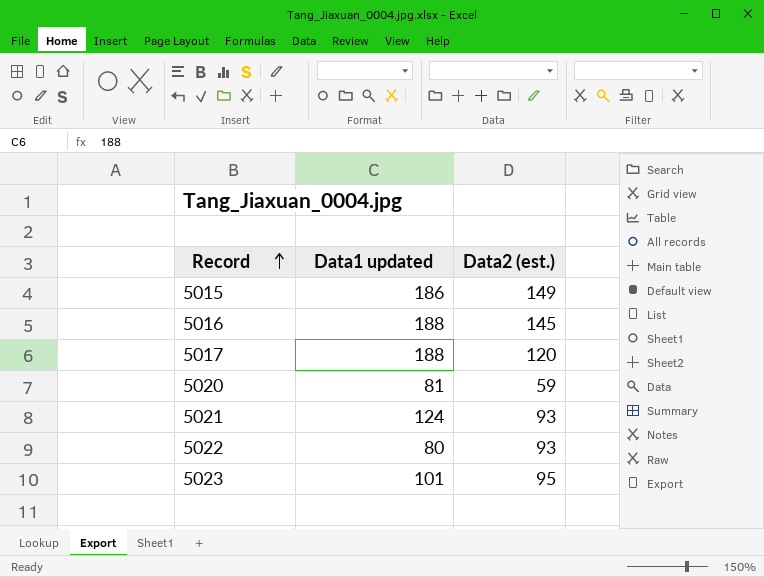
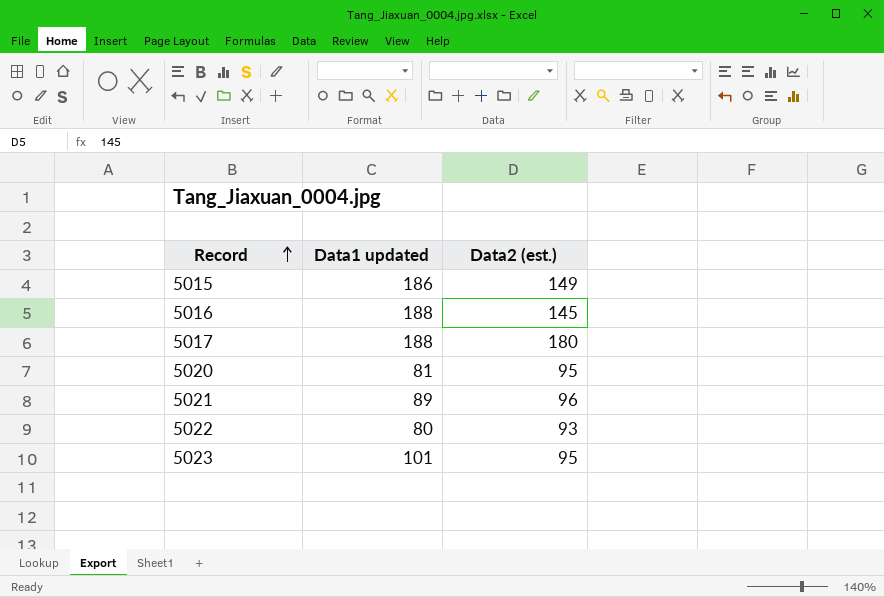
5017 | Data2 (est.): 120 -> 180
5020 | Data2 (est.): 59 -> 95
5021 | Data1 updated: 124 -> 89
5021 | Data2 (est.): 93 -> 96

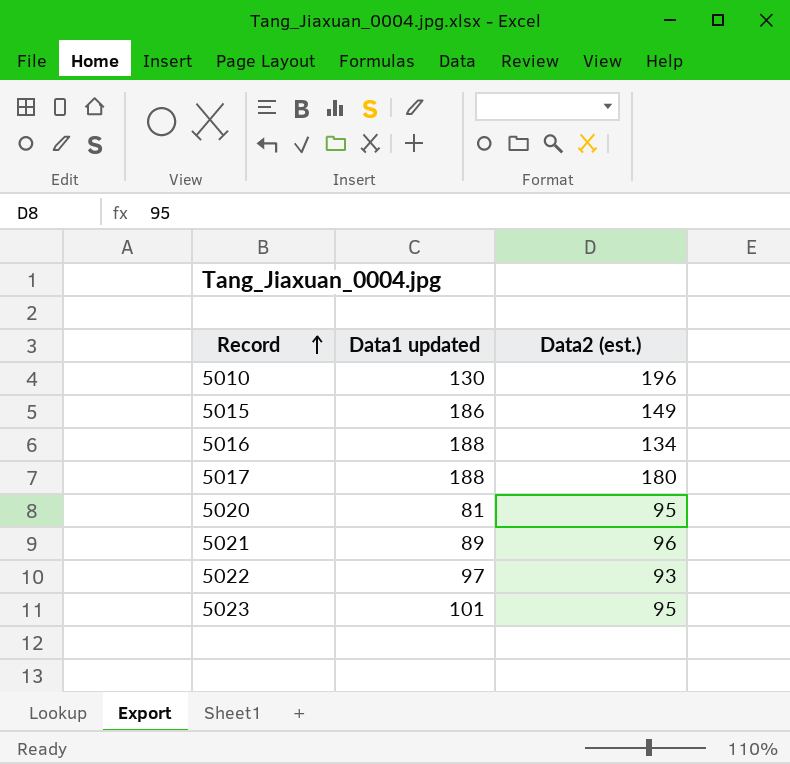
row 5010: none -> 130 | 196
5016 | Data2 (est.): 145 -> 134
5022 | Data1 updated: 80 -> 97

